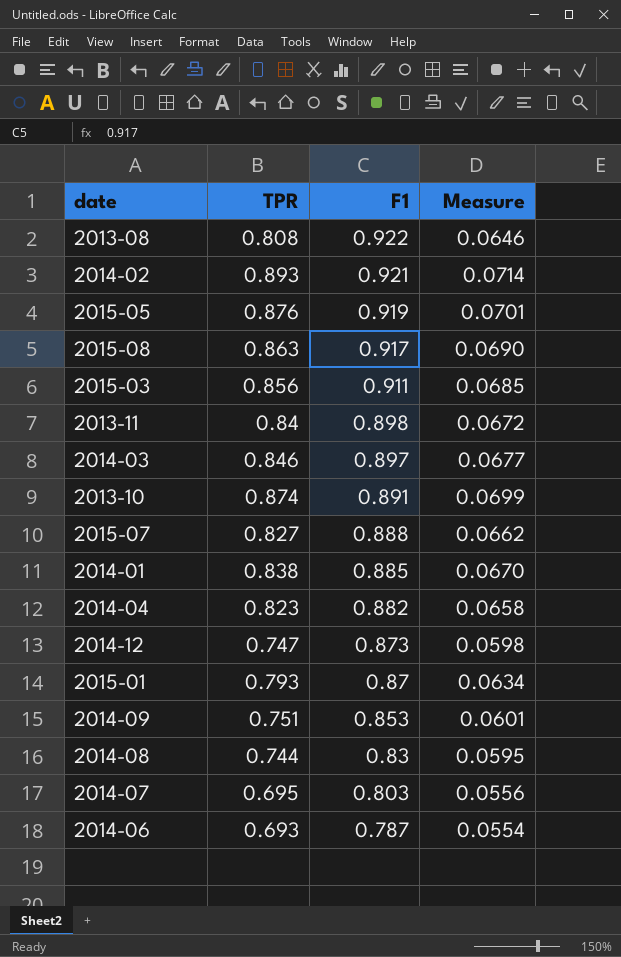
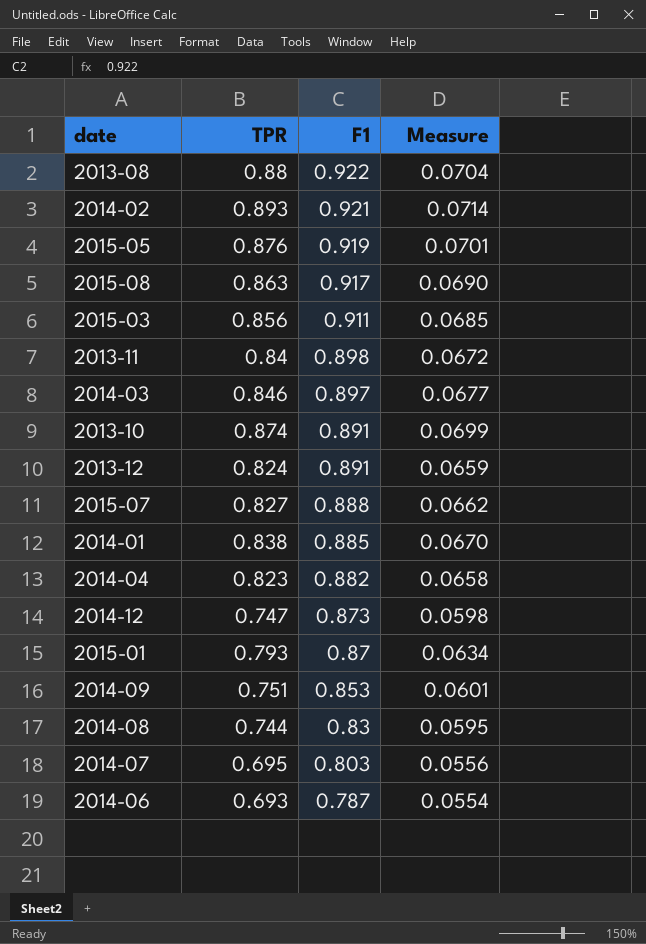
2013-08 | TPR: 0.808 -> 0.88
2013-08 | Measure: 0.0646 -> 0.0704
row 2013-12: none -> 0.824 | 0.891 | 0.0659

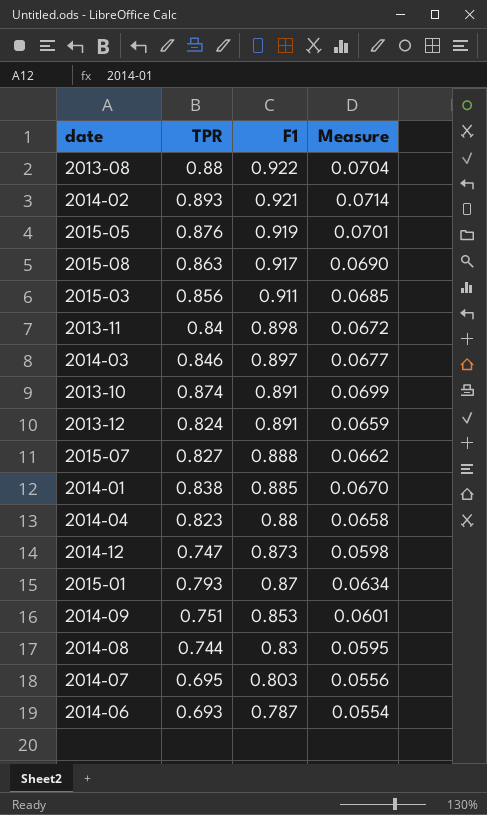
2014-04 | F1: 0.882 -> 0.88

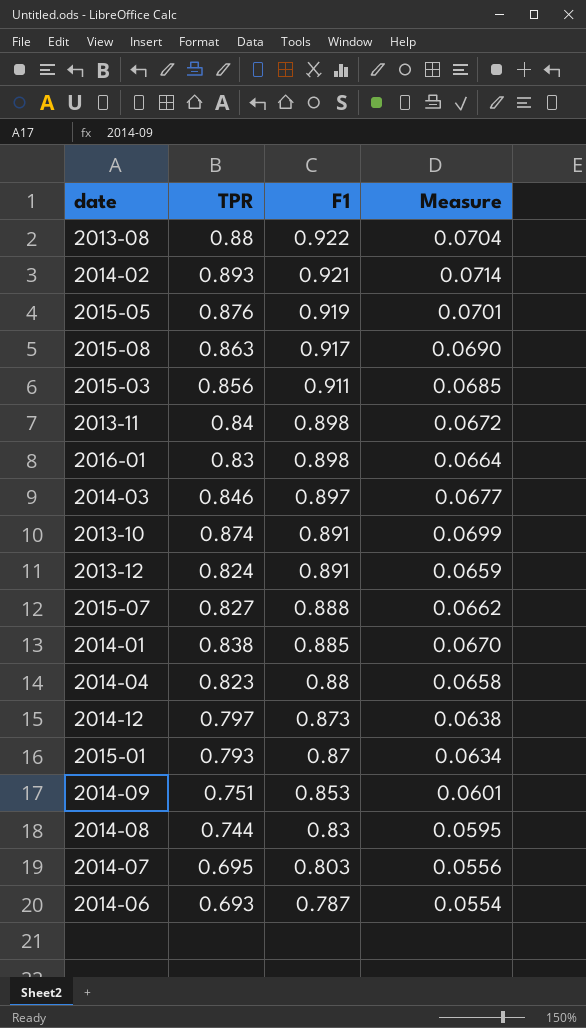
row 2016-01: none -> 0.83 | 0.898 | 0.0664
2014-12 | TPR: 0.747 -> 0.797
2014-12 | Measure: 0.0598 -> 0.0638

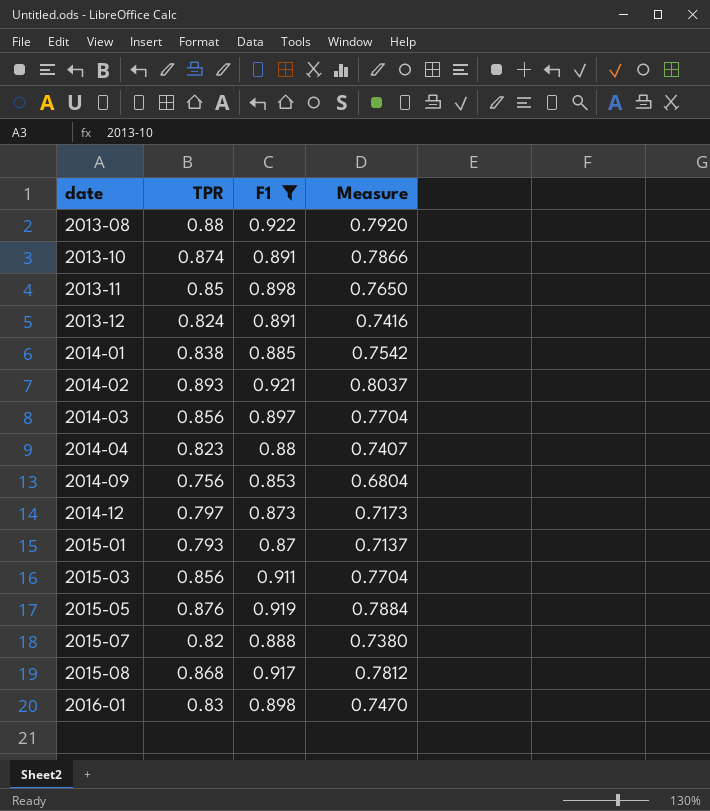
filter: none -> F1 >= 0.853
row order: F1 descending -> date ascending
column Measure | formula: [TPR] * 0.08 -> [TPR] * 0.9
2013-11 | TPR: 0.84 -> 0.85
2014-03 | TPR: 0.846 -> 0.856
2014-09 | TPR: 0.751 -> 0.756
2015-07 | TPR: 0.827 -> 0.82
2015-08 | TPR: 0.863 -> 0.868

